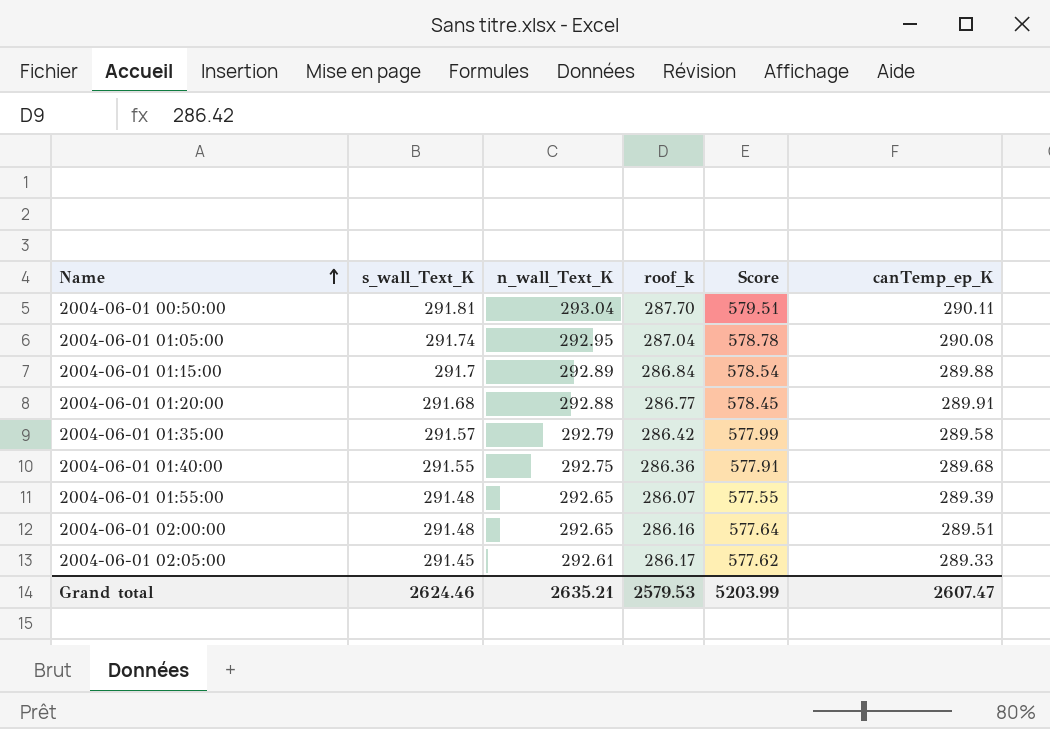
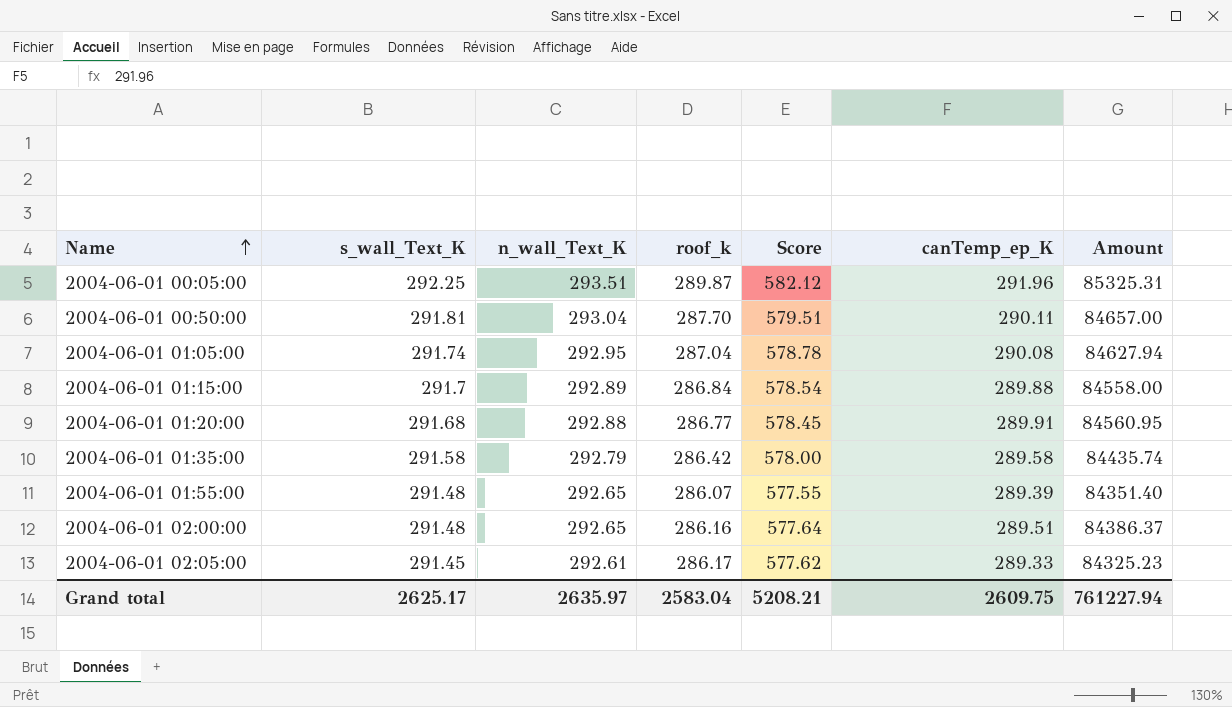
column Amount | formula: none -> [s_wall_Text_K] * [canTemp_ep_K]
row 2004-06-01 01:40:00: 291.55 | 292.75 | 286.36 | 577.91 | 289.68 -> none
row 2004-06-01 00:05:00: none -> 292.25 | 293.51 | 289.87 | 582.12 | 291.96 | 85325.31
2004-06-01 01:35:00 | s_wall_Text_K: 291.57 -> 291.58
2004-06-01 01:35:00 | Score: 577.99 -> 578.00
Grand total | s_wall_Text_K: 2624.46 -> 2625.17
Grand total | n_wall_Text_K: 2635.21 -> 2635.97
Grand total | roof_k: 2579.53 -> 2583.04
Grand total | Score: 5203.99 -> 5208.21
Grand total | canTemp_ep_K: 2607.47 -> 2609.75

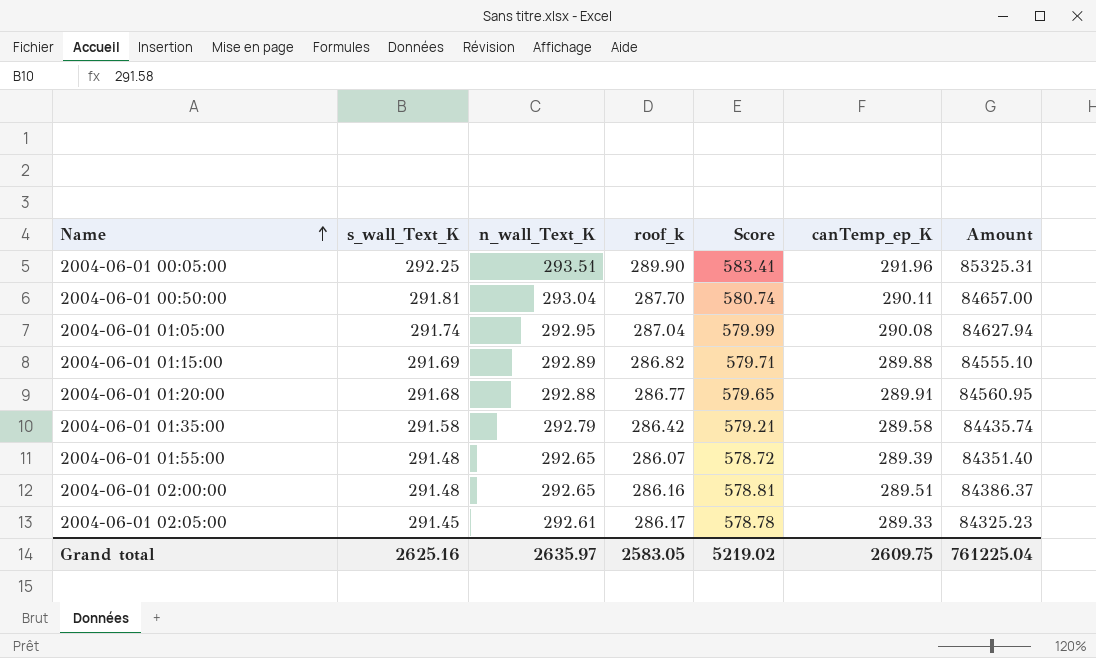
column Score | formula: [s_wall_Text_K] + [roof_k] -> [n_wall_Text_K] + [roof_k]
2004-06-01 00:05:00 | roof_k: 289.87 -> 289.90
2004-06-01 01:15:00 | s_wall_Text_K: 291.7 -> 291.69
2004-06-01 01:15:00 | roof_k: 286.84 -> 286.82
2004-06-01 01:15:00 | Amount: 84558.00 -> 84555.10
Grand total | s_wall_Text_K: 2625.17 -> 2625.16
Grand total | roof_k: 2583.04 -> 2583.05
Grand total | Score: 5208.21 -> 5219.02
Grand total | Amount: 761227.94 -> 761225.04

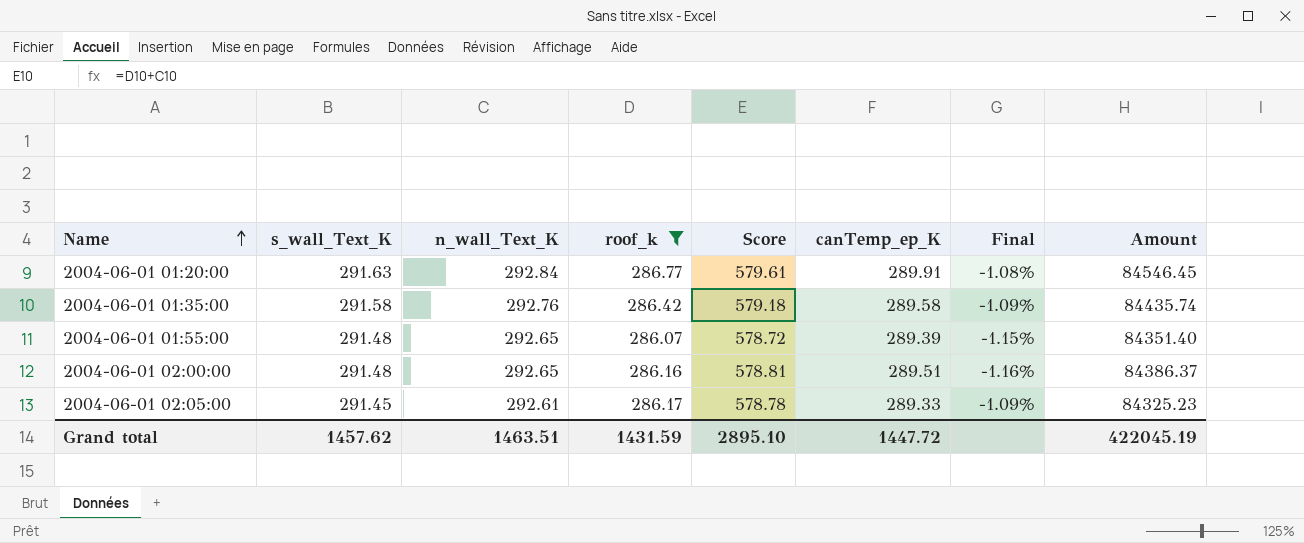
filter: none -> roof_k <= 286.77
column Final | formula: none -> ([roof_k] - [canTemp_ep_K]) / [canTemp_ep_K]
2004-06-01 01:20:00 | s_wall_Text_K: 291.68 -> 291.63
2004-06-01 01:20:00 | n_wall_Text_K: 292.88 -> 292.84
2004-06-01 01:20:00 | Score: 579.65 -> 579.61
2004-06-01 01:20:00 | Amount: 84560.95 -> 84546.45
2004-06-01 01:35:00 | n_wall_Text_K: 292.79 -> 292.76
2004-06-01 01:35:00 | Score: 579.21 -> 579.18
Grand total | s_wall_Text_K: 2625.16 -> 1457.62
Grand total | n_wall_Text_K: 2635.97 -> 1463.51
Grand total | roof_k: 2583.05 -> 1431.59
Grand total | Score: 5219.02 -> 2895.10
Grand total | canTemp_ep_K: 2609.75 -> 1447.72
Grand total | Amount: 761225.04 -> 422045.19

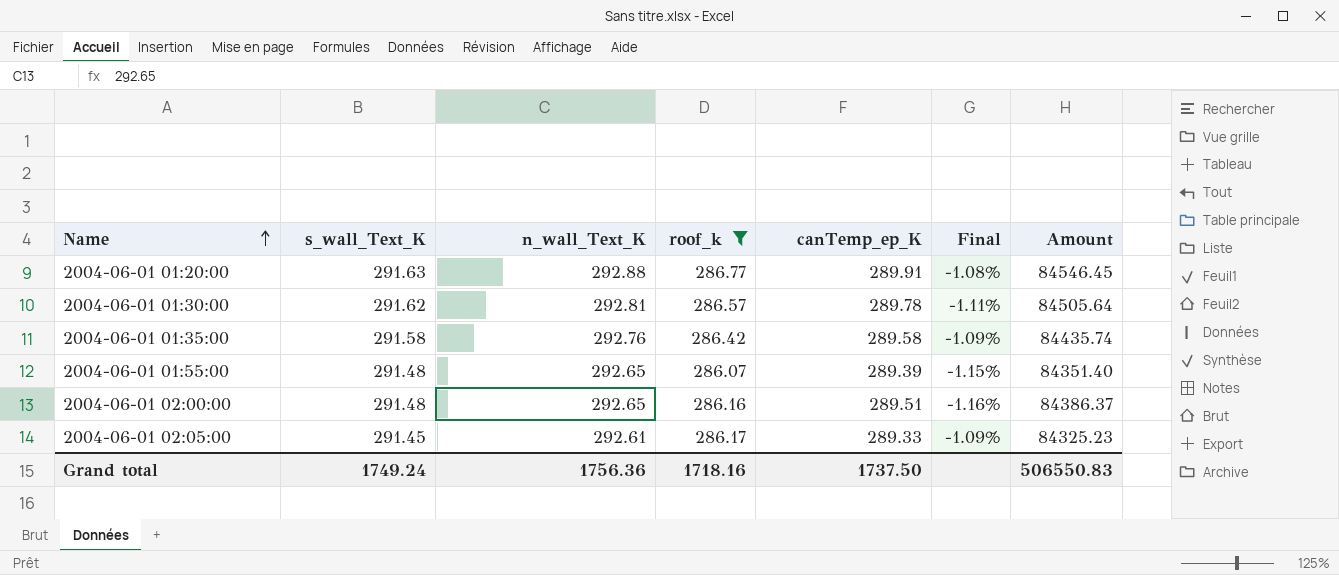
column Score | formula: [n_wall_Text_K] + [roof_k] -> none
2004-06-01 01:20:00 | n_wall_Text_K: 292.84 -> 292.88
row 2004-06-01 01:30:00: none -> 291.62 | 292.81 | 286.57 | 289.78 | -1.11% | 84505.64
Grand total | s_wall_Text_K: 1457.62 -> 1749.24
Grand total | n_wall_Text_K: 1463.51 -> 1756.36
Grand total | roof_k: 1431.59 -> 1718.16
Grand total | canTemp_ep_K: 1447.72 -> 1737.50
Grand total | Amount: 422045.19 -> 506550.83

